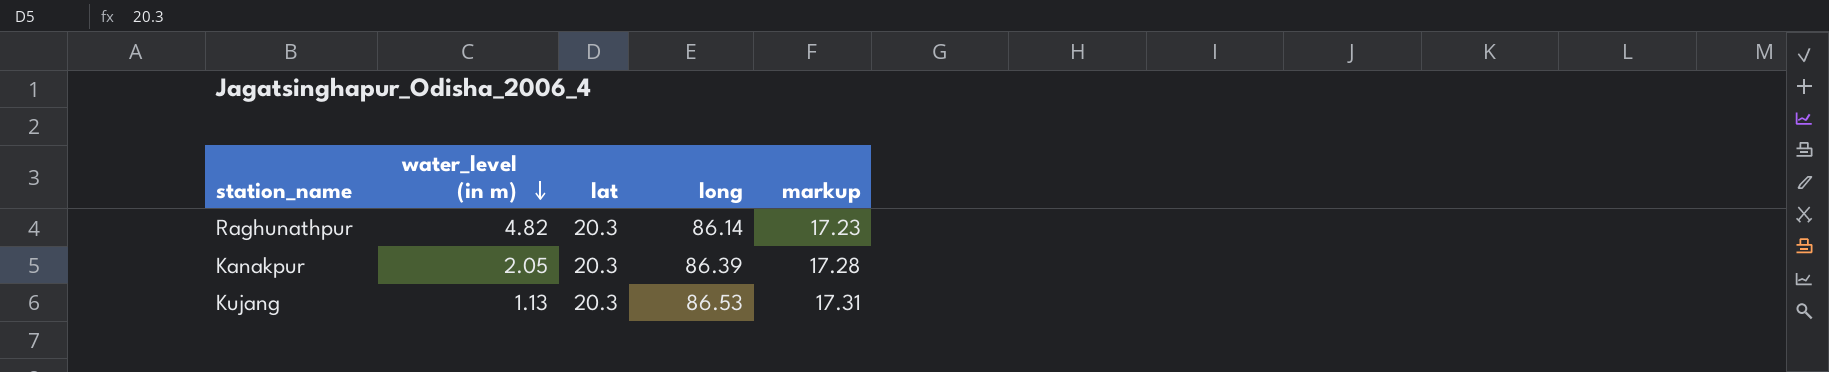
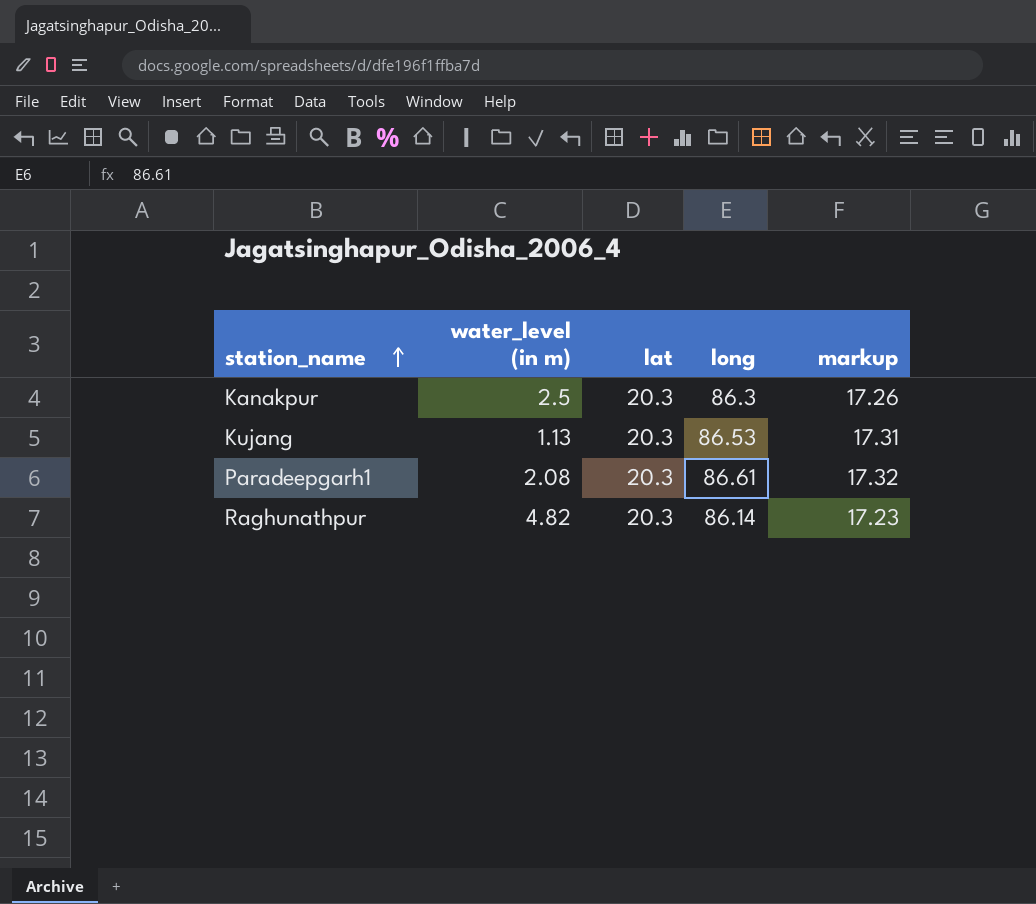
row order: water_level (in m) descending -> station_name ascending
Kanakpur | water_level (in m): 2.05 -> 2.5
Kanakpur | long: 86.39 -> 86.3
Kanakpur | markup: 17.28 -> 17.26
row Paradeepgarh1: none -> 2.08 | 20.3 | 86.61 | 17.32

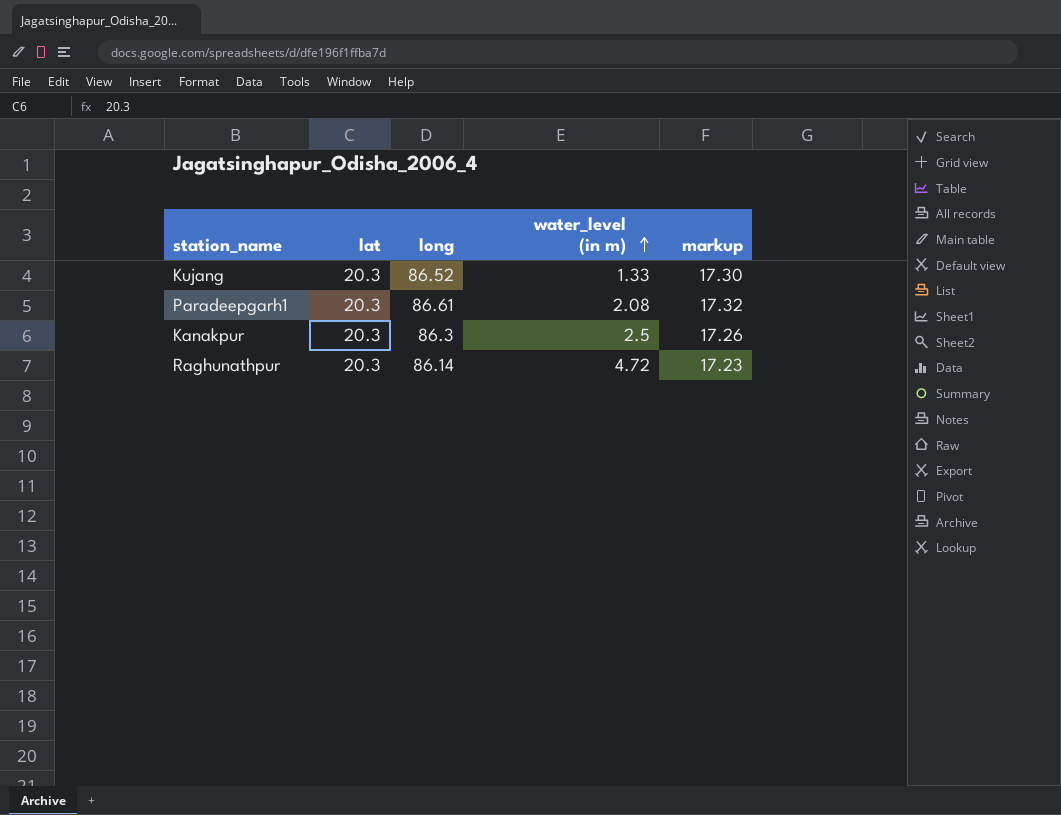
row order: station_name ascending -> water_level (in m) ascending
column water_level (in m) | position: 2 -> 4
Kujang | long: 86.53 -> 86.52
Kujang | water_level (in m): 1.13 -> 1.33
Kujang | markup: 17.31 -> 17.30
Raghunathpur | water_level (in m): 4.82 -> 4.72

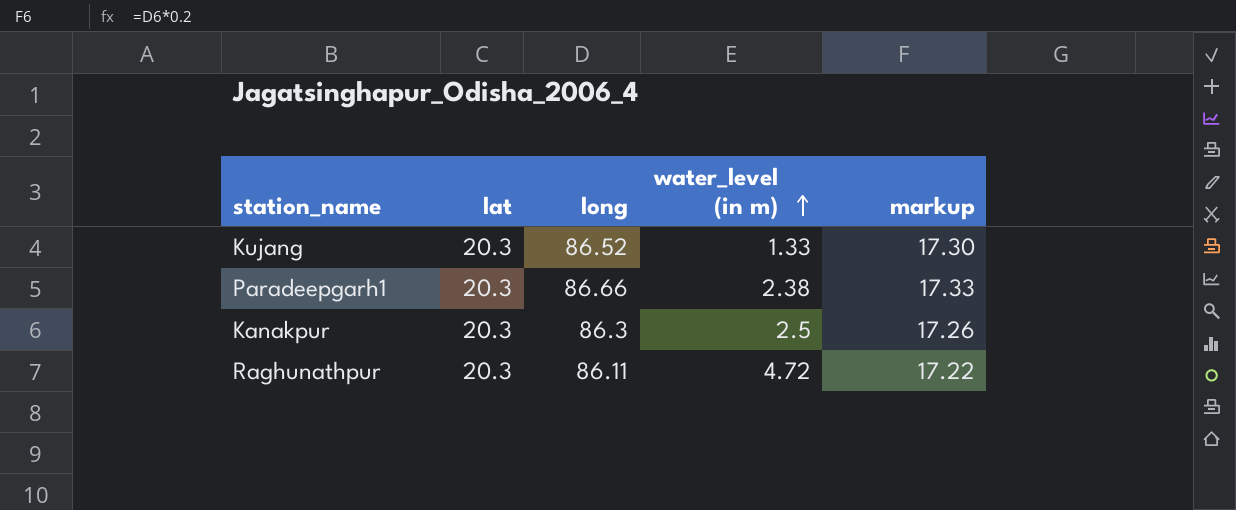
Paradeepgarh1 | long: 86.61 -> 86.66
Paradeepgarh1 | water_level (in m): 2.08 -> 2.38
Paradeepgarh1 | markup: 17.32 -> 17.33
Raghunathpur | long: 86.14 -> 86.11
Raghunathpur | markup: 17.23 -> 17.22

